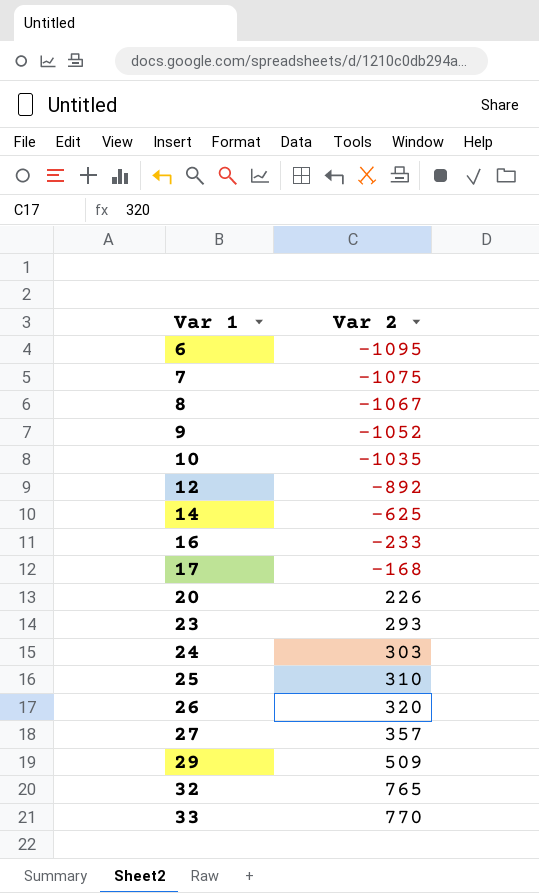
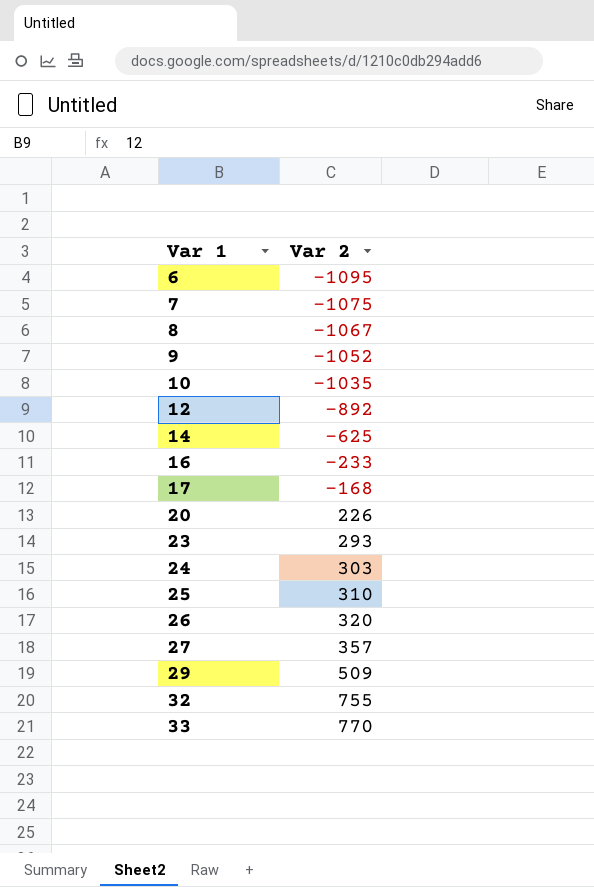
32 | Var 2: 765 -> 755

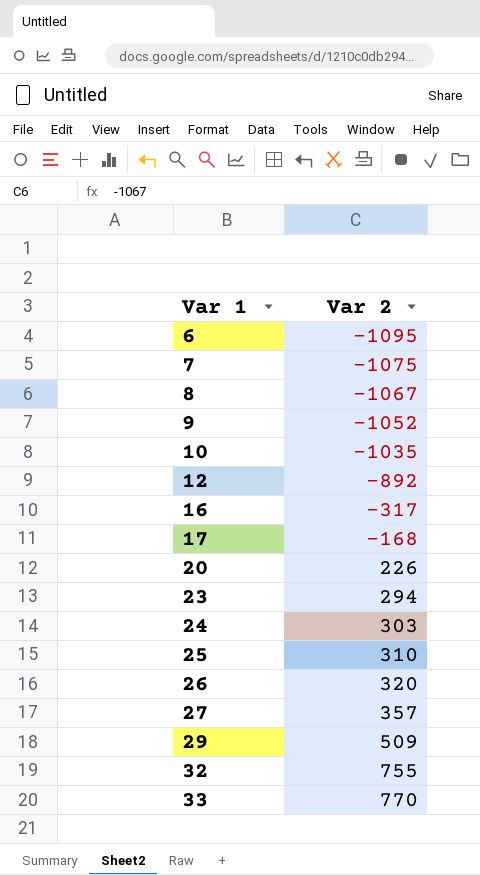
row 14: -625 -> none
16 | Var 2: -233 -> -317
23 | Var 2: 293 -> 294

